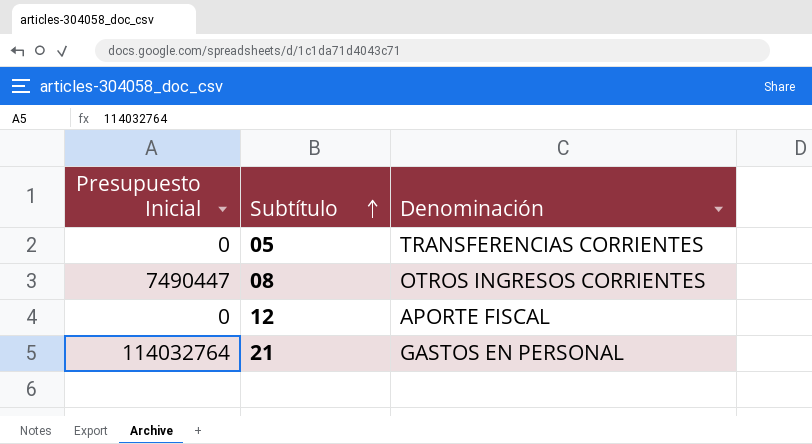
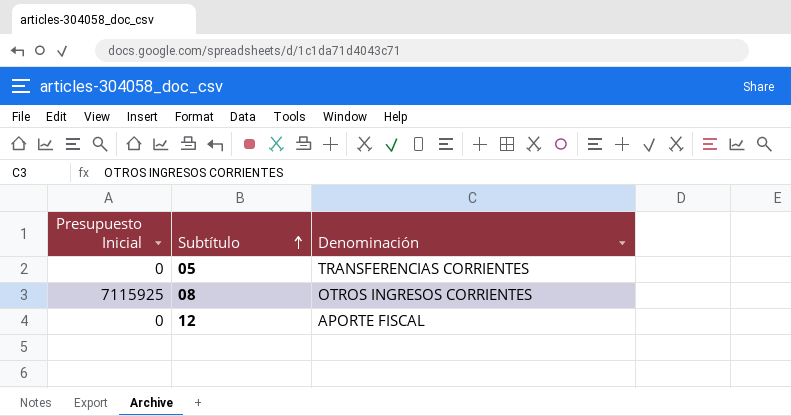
row 21: 114032764 | GASTOS EN PERSONAL -> none
08 | Presupuesto Inicial: 7490447 -> 7115925

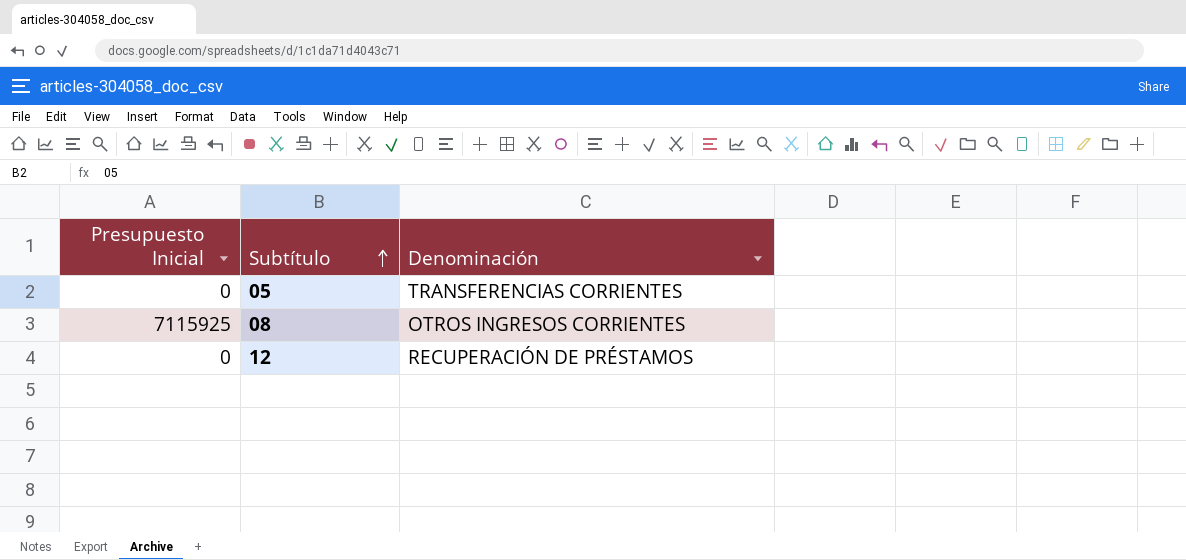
12 | Denominación: APORTE FISCAL -> RECUPERACIÓN DE PRÉSTAMOS

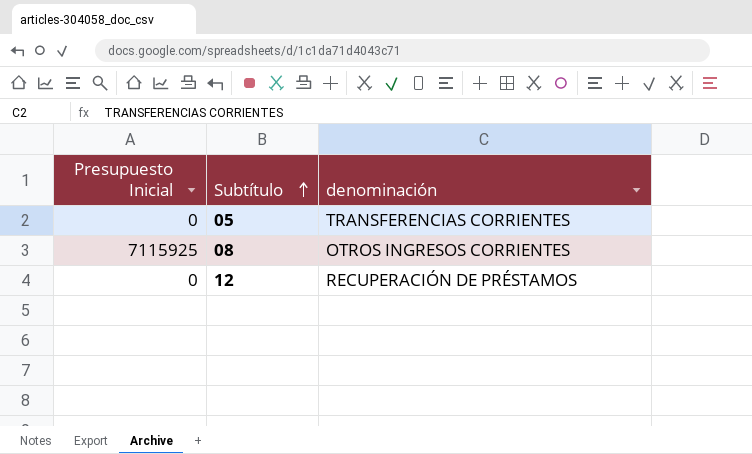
column name: Denominación -> denominación

